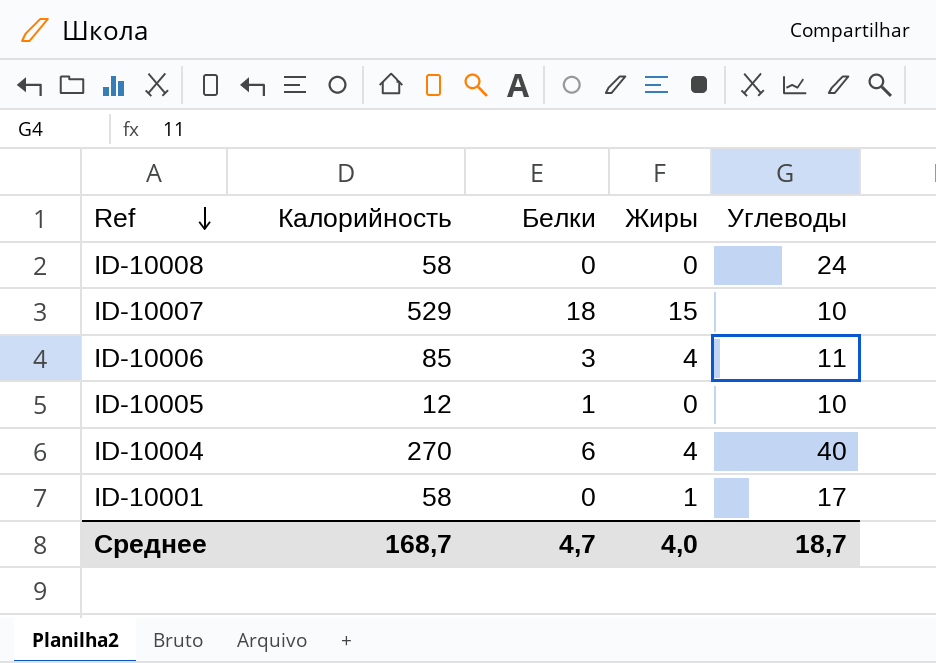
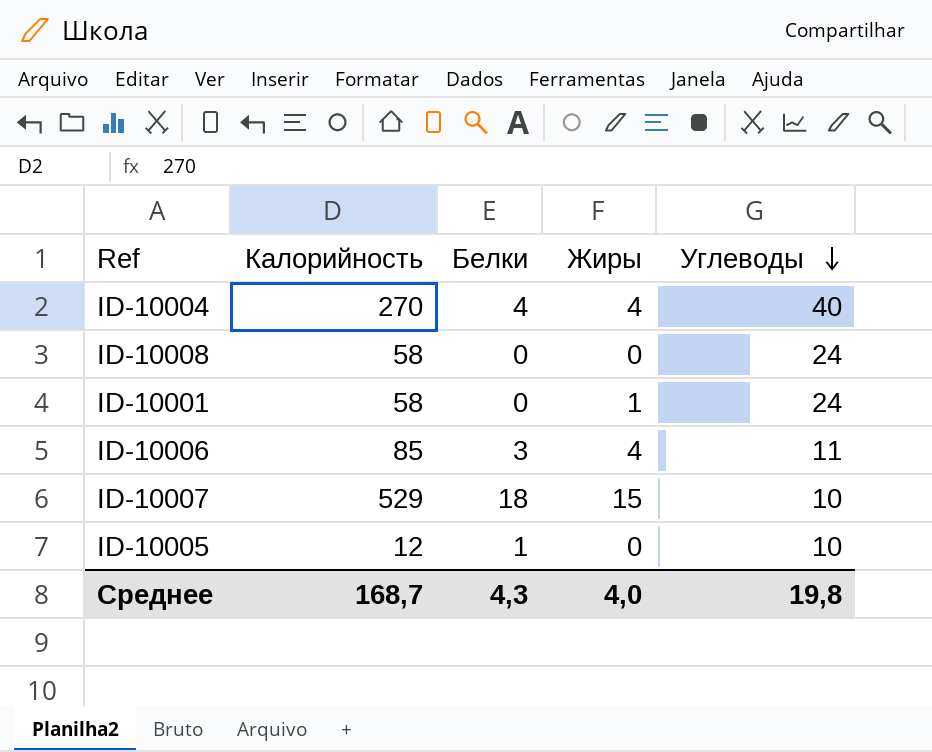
row order: Ref descending -> Углеводы descending
ID-10004 | Белки: 6 -> 4
ID-10001 | Углеводы: 17 -> 24
Среднее | Белки: 4,7 -> 4,3
Среднее | Углеводы: 18,7 -> 19,8

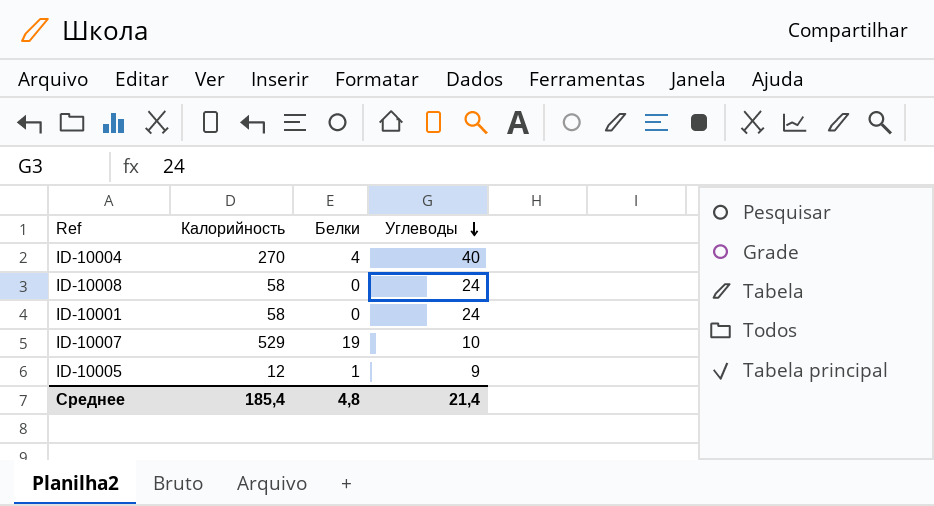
column Жиры | position: 4 -> none
row ID-10006: 85 | 3 | 4 | 11 -> none
ID-10007 | Белки: 18 -> 19
ID-10005 | Углеводы: 10 -> 9
Среднее | Калорийность: 168,7 -> 185,4
Среднее | Белки: 4,3 -> 4,8
Среднее | Углеводы: 19,8 -> 21,4

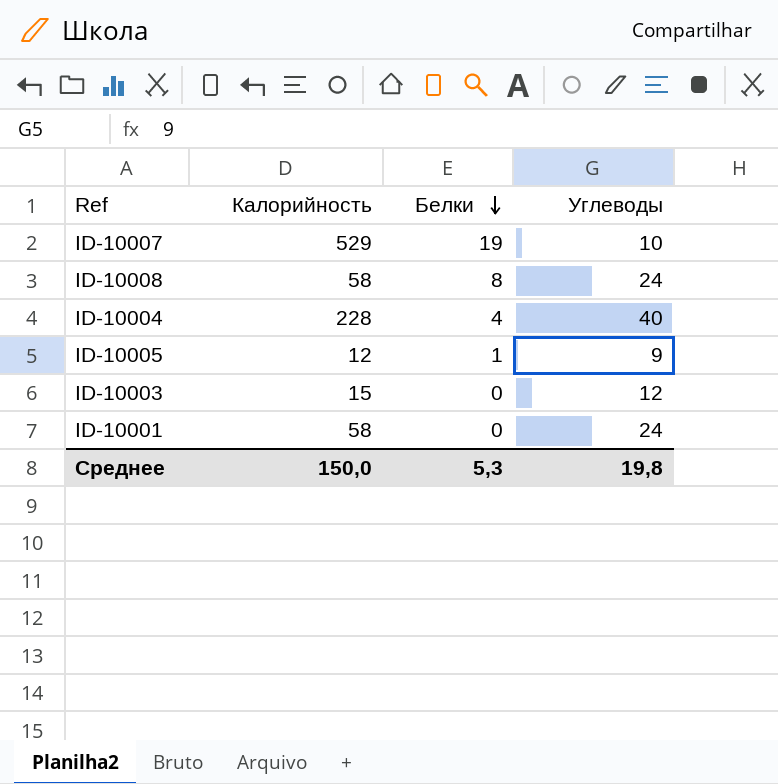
row order: Углеводы descending -> Белки descending
ID-10008 | Белки: 0 -> 8
ID-10004 | Калорийность: 270 -> 228
row ID-10003: none -> 15 | 0 | 12
Среднее | Калорийность: 185,4 -> 150,0
Среднее | Белки: 4,8 -> 5,3
Среднее | Углеводы: 21,4 -> 19,8

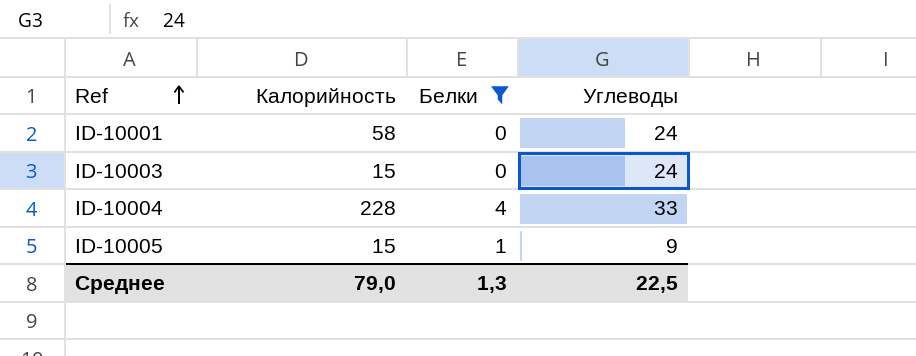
filter: none -> Белки <= 4
row order: Белки descending -> Ref ascending
ID-10003 | Углеводы: 12 -> 24
ID-10004 | Углеводы: 40 -> 33
ID-10005 | Калорийность: 12 -> 15
Среднее | Калорийность: 150,0 -> 79,0
Среднее | Белки: 5,3 -> 1,3
Среднее | Углеводы: 19,8 -> 22,5

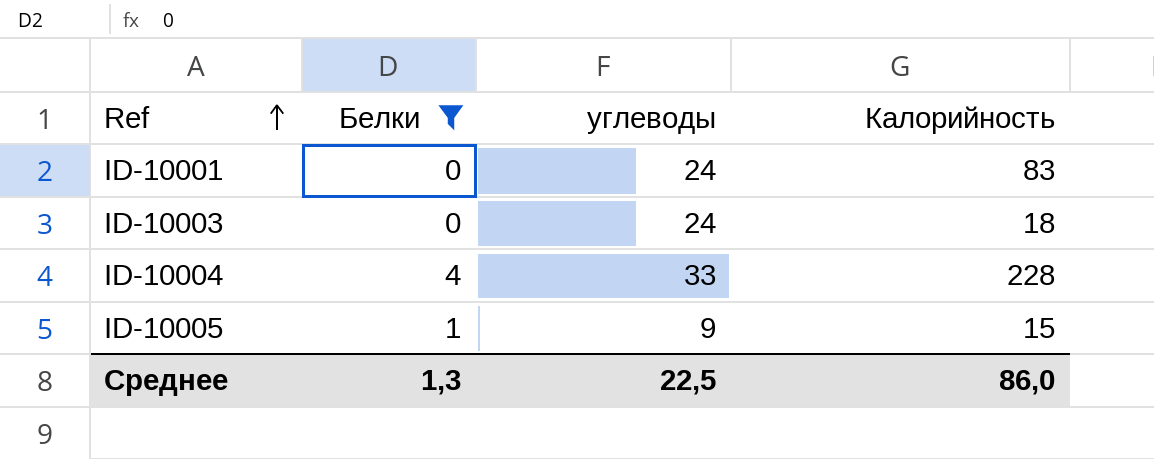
column name: Углеводы -> углеводы
column Калорийность | position: 2 -> 4
ID-10001 | Калорийность: 58 -> 83
ID-10003 | Калорийность: 15 -> 18
Среднее | Калорийность: 79,0 -> 86,0

